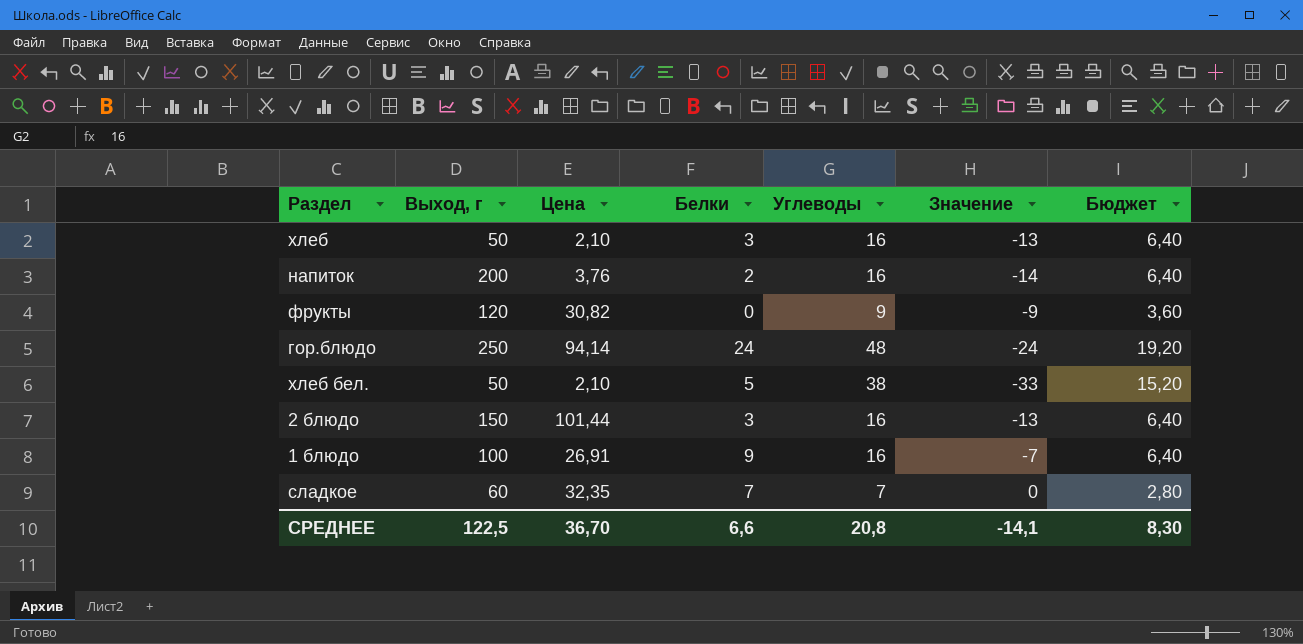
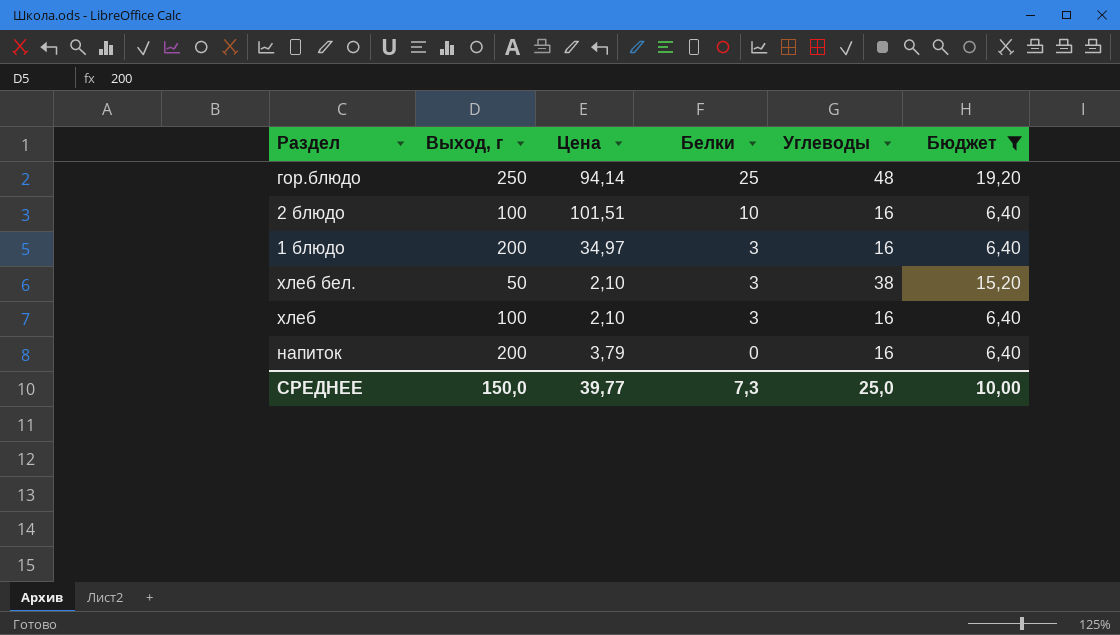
filter: none -> Бюджет >= 6,40
row order: none -> Белки descending
column Значение | formula: [Белки] - [Углеводы] -> none
гор.блюдо | Белки: 24 -> 25
2 блюдо | Выход, г: 150 -> 100
2 блюдо | Цена: 101,44 -> 101,51
2 блюдо | Белки: 3 -> 10
1 блюдо | Выход, г: 100 -> 200
1 блюдо | Цена: 26,91 -> 34,97
1 блюдо | Белки: 9 -> 3
хлеб бел. | Белки: 5 -> 3
хлеб | Выход, г: 50 -> 100
напиток | Цена: 3,76 -> 3,79
напиток | Белки: 2 -> 0
СРЕДНЕЕ | Выход, г: 122,5 -> 150,0
СРЕДНЕЕ | Цена: 36,70 -> 39,77
СРЕДНЕЕ | Белки: 6,6 -> 7,3
СРЕДНЕЕ | Углеводы: 20,8 -> 25,0
СРЕДНЕЕ | Бюджет: 8,30 -> 10,00

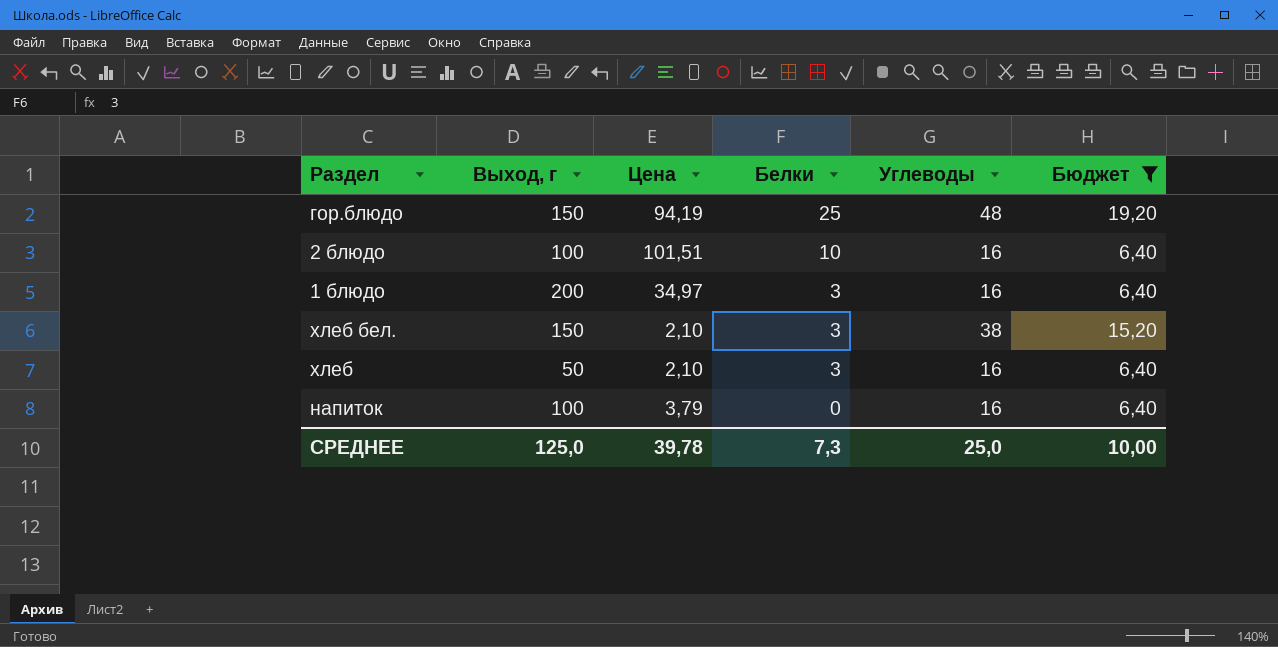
гор.блюдо | Выход, г: 250 -> 150
гор.блюдо | Цена: 94,14 -> 94,19
хлеб бел. | Выход, г: 50 -> 150
хлеб | Выход, г: 100 -> 50
напиток | Выход, г: 200 -> 100
СРЕДНЕЕ | Выход, г: 150,0 -> 125,0
СРЕДНЕЕ | Цена: 39,77 -> 39,78

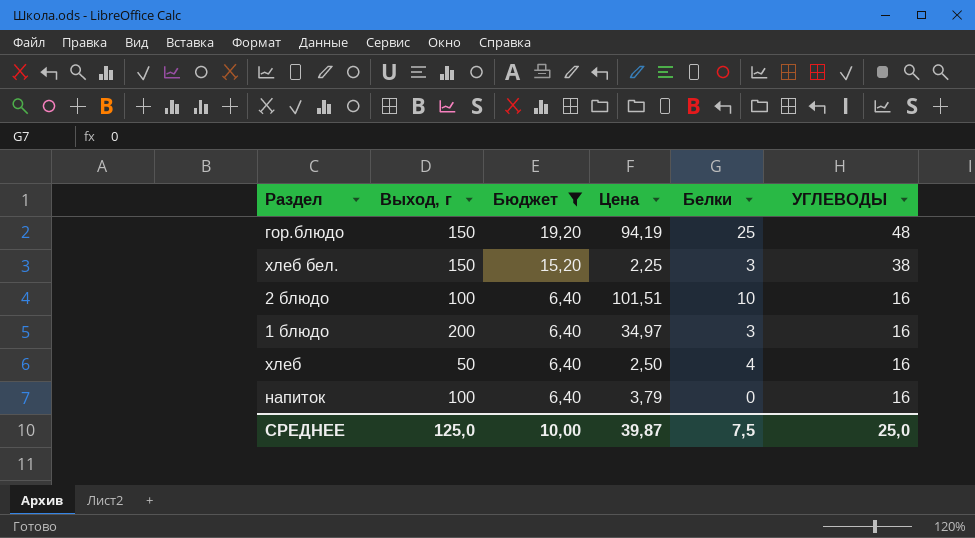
row order: Белки descending -> Бюджет descending
column Бюджет | position: 6 -> 3
column name: Углеводы -> УГЛЕВОДЫ
хлеб бел. | Цена: 2,10 -> 2,25
хлеб | Цена: 2,10 -> 2,50
хлеб | Белки: 3 -> 4
СРЕДНЕЕ | Цена: 39,78 -> 39,87
СРЕДНЕЕ | Белки: 7,3 -> 7,5

